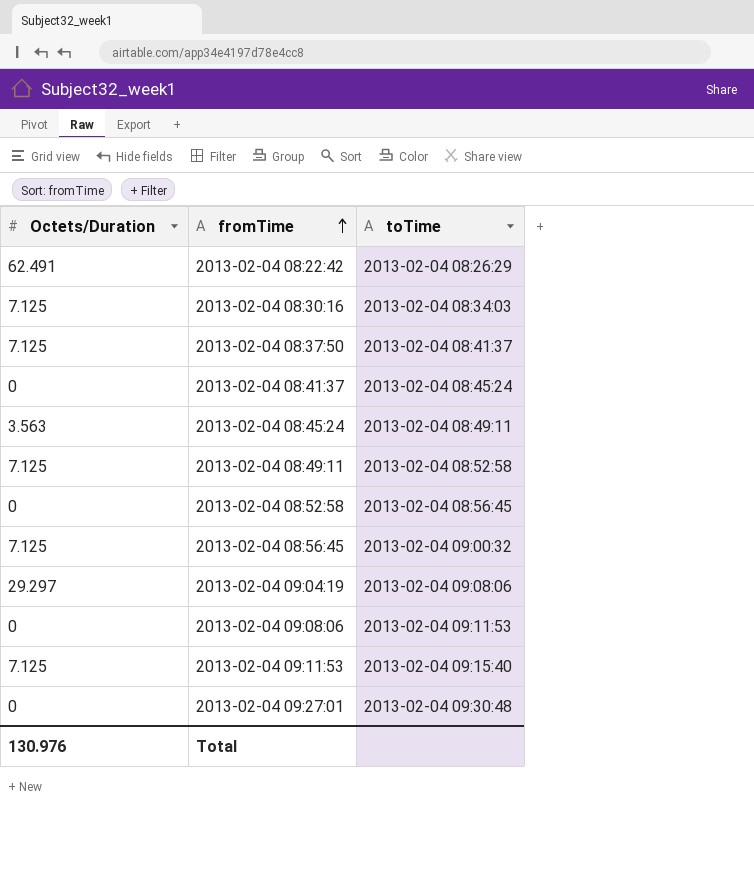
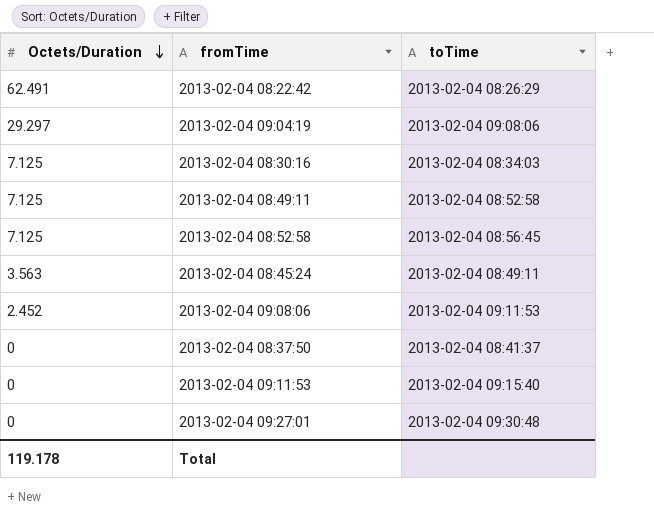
row order: fromTime ascending -> Octets/Duration descending
row 2013-02-04 08:41:37: 0 | 2013-02-04 08:45:24 -> none
row 2013-02-04 08:56:45: 7.125 | 2013-02-04 09:00:32 -> none
2013-02-04 08:52:58 | Octets/Duration: 0 -> 7.125
2013-02-04 09:08:06 | Octets/Duration: 0 -> 2.452
2013-02-04 08:37:50 | Octets/Duration: 7.125 -> 0
2013-02-04 09:11:53 | Octets/Duration: 7.125 -> 0
Total | Octets/Duration: 130.976 -> 119.178

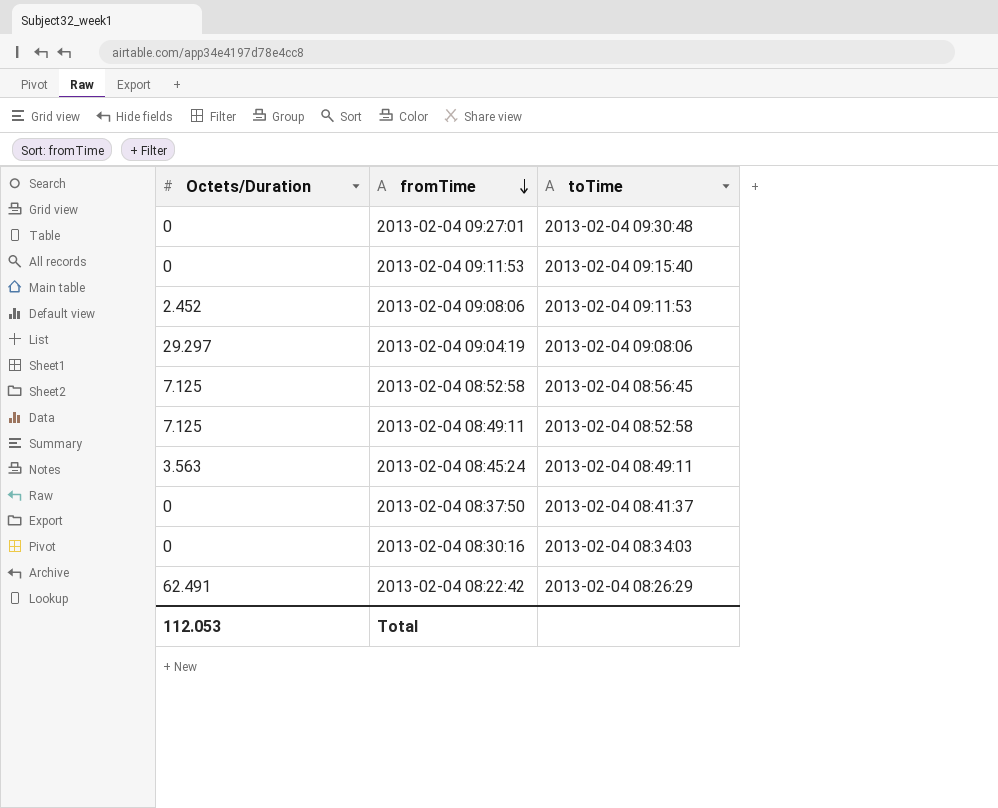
row order: Octets/Duration descending -> fromTime descending
2013-02-04 08:30:16 | Octets/Duration: 7.125 -> 0
Total | Octets/Duration: 119.178 -> 112.053

